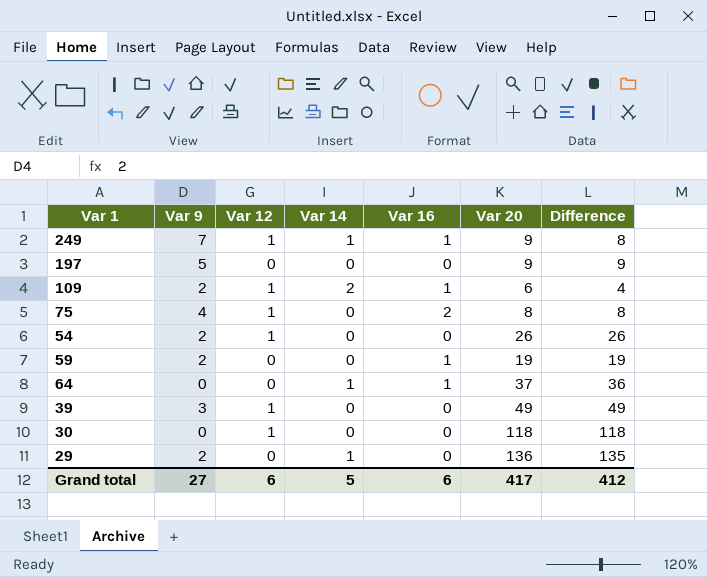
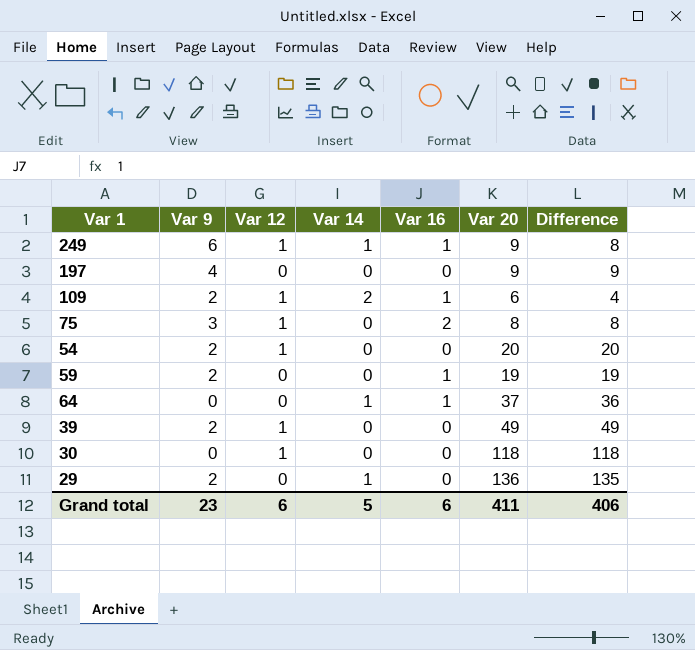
249 | Var 9: 7 -> 6
197 | Var 9: 5 -> 4
75 | Var 9: 4 -> 3
54 | Var 20: 26 -> 20
54 | Difference: 26 -> 20
39 | Var 9: 3 -> 2
Grand total | Var 9: 27 -> 23
Grand total | Var 20: 417 -> 411
Grand total | Difference: 412 -> 406

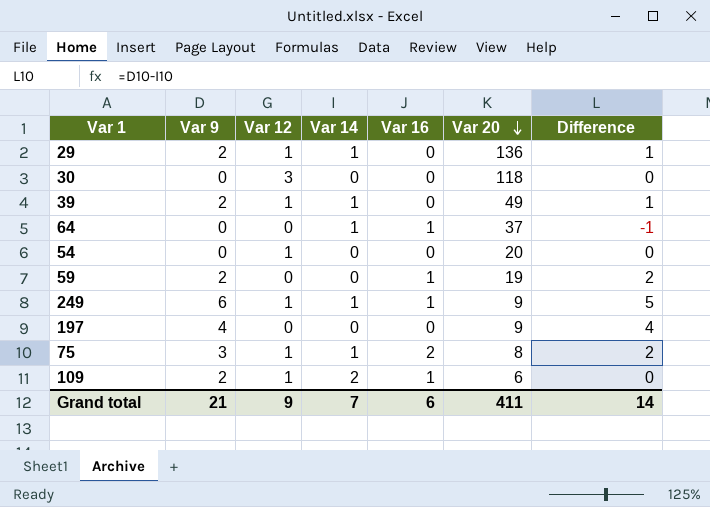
row order: none -> Var 20 descending
column Difference | formula: [Var 20] - [Var 14] -> [Var 9] - [Var 14]
29 | Var 12: 0 -> 1
30 | Var 12: 1 -> 3
39 | Var 14: 0 -> 1
54 | Var 9: 2 -> 0
75 | Var 14: 0 -> 1
Grand total | Var 9: 23 -> 21
Grand total | Var 12: 6 -> 9
Grand total | Var 14: 5 -> 7
Grand total | Difference: 406 -> 14

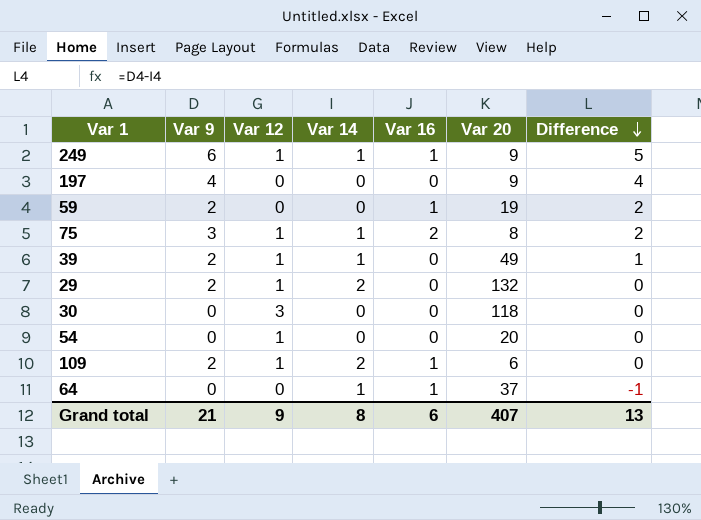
row order: Var 20 descending -> Difference descending
29 | Var 14: 1 -> 2
29 | Var 20: 136 -> 132
29 | Difference: 1 -> 0
Grand total | Var 14: 7 -> 8
Grand total | Var 20: 411 -> 407
Grand total | Difference: 14 -> 13

